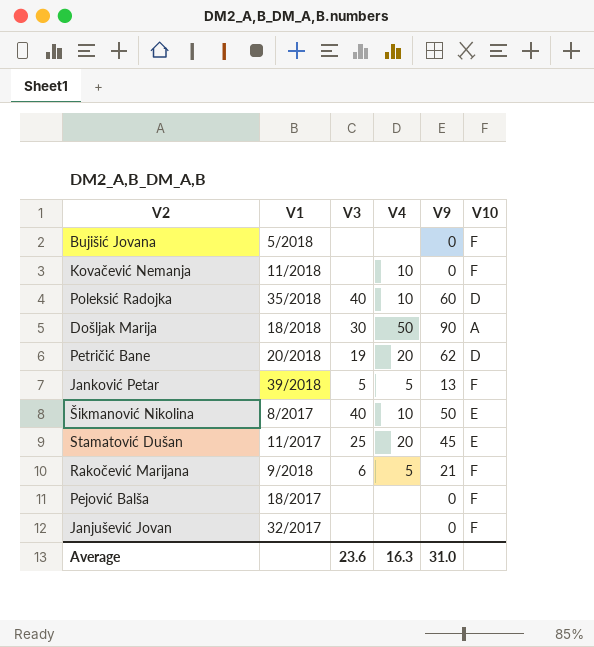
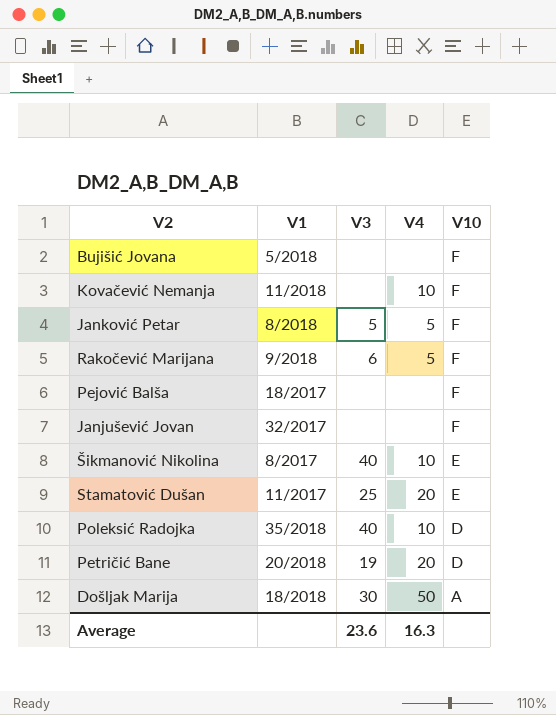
row order: none -> V10 descending
column V9 | position: 5 -> none
Janković Petar | V1: 39/2018 -> 8/2018

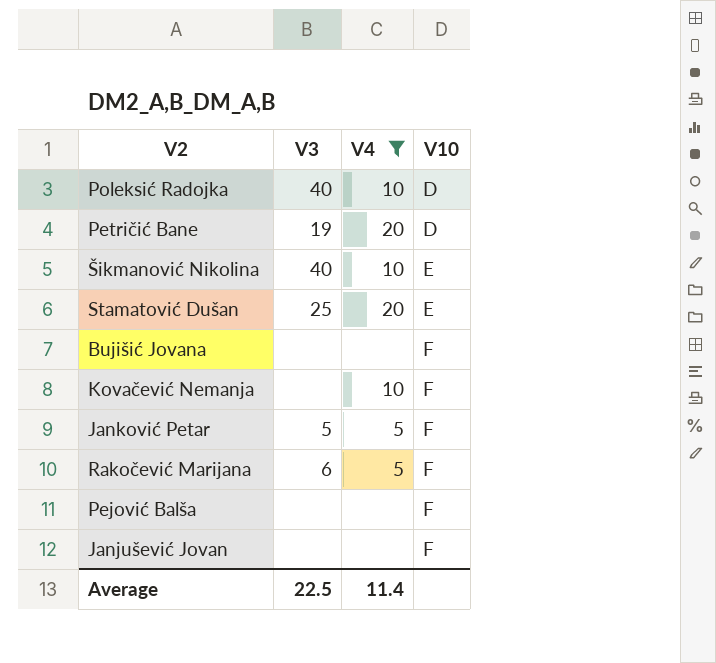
filter: none -> V4 != 50
row order: V10 descending -> V10 ascending
column V1 | position: 2 -> none
Average | V3: 23.6 -> 22.5
Average | V4: 16.3 -> 11.4

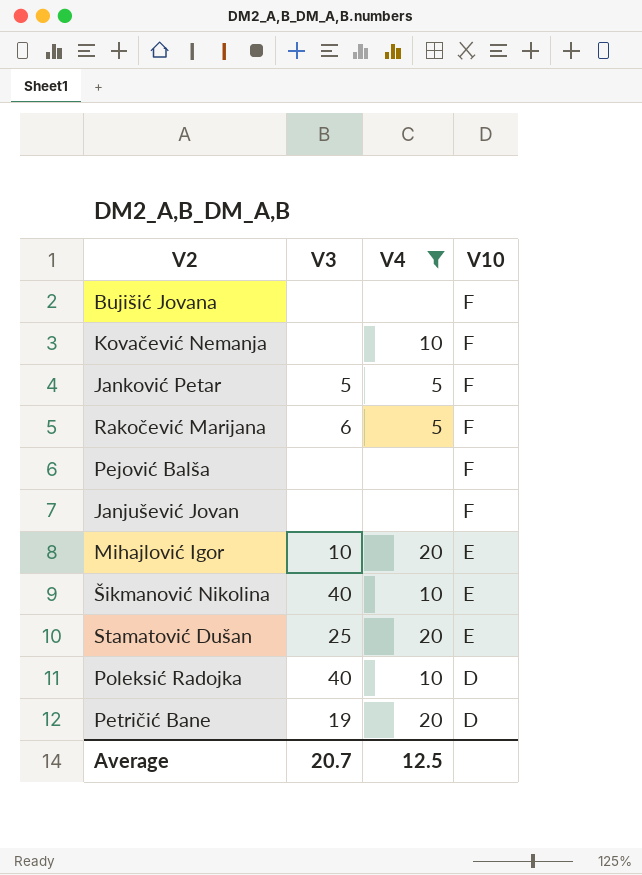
row order: V10 ascending -> V10 descending
row Mihajlović Igor: none -> 10 | 20 | E
Average | V3: 22.5 -> 20.7
Average | V4: 11.4 -> 12.5

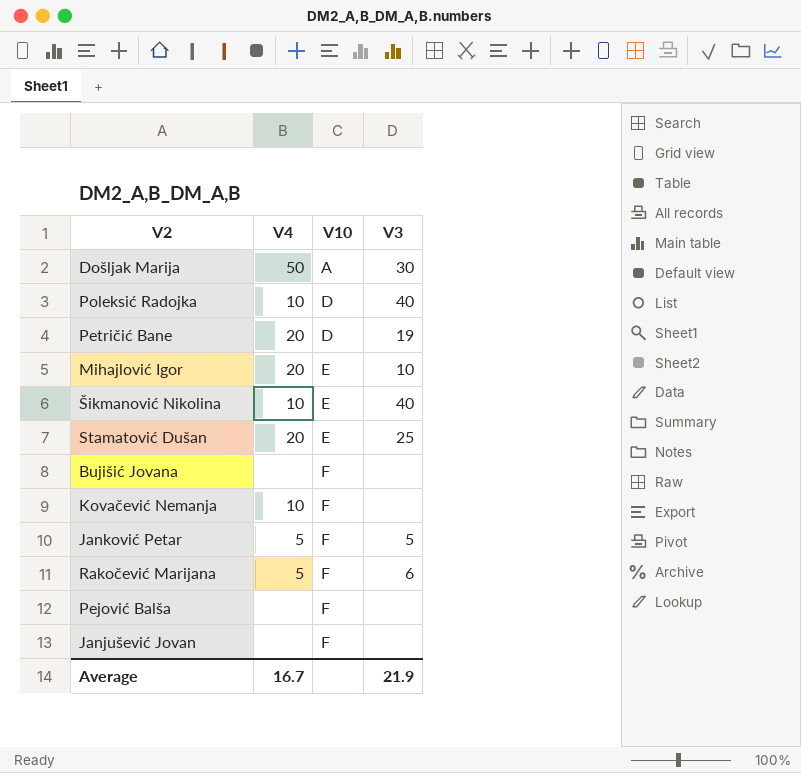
filter: V4 != 50 -> none
row order: V10 descending -> V10 ascending
column V3 | position: 2 -> 4
Average | V4: 12.5 -> 16.7
Average | V3: 20.7 -> 21.9

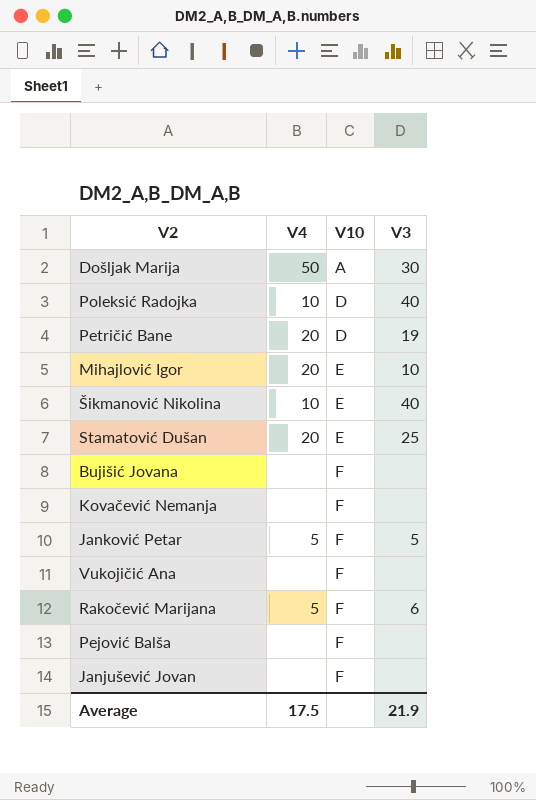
Kovačević Nemanja | V4: 10 -> none
row Vukojičić Ana: none -> none | F | none
Average | V4: 16.7 -> 17.5

